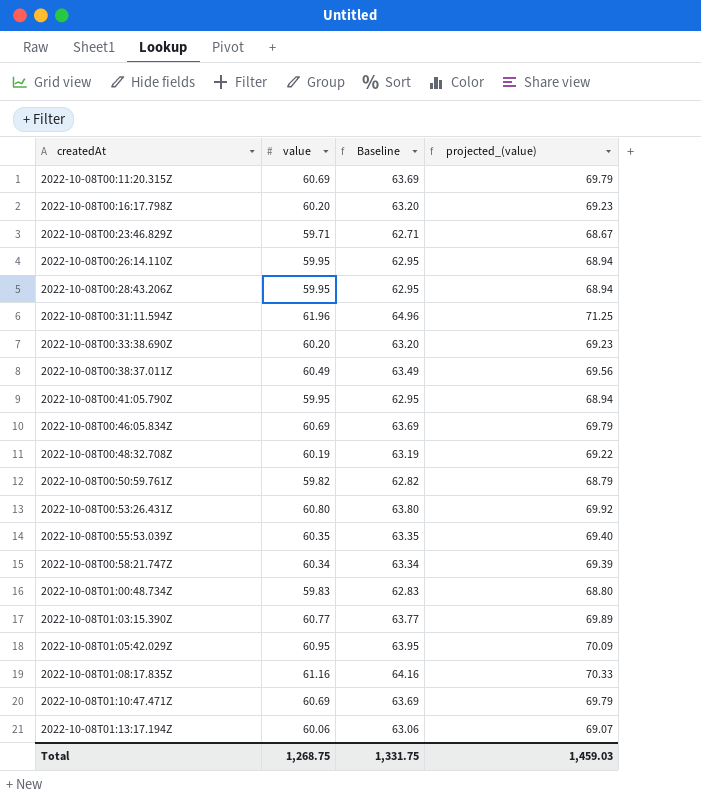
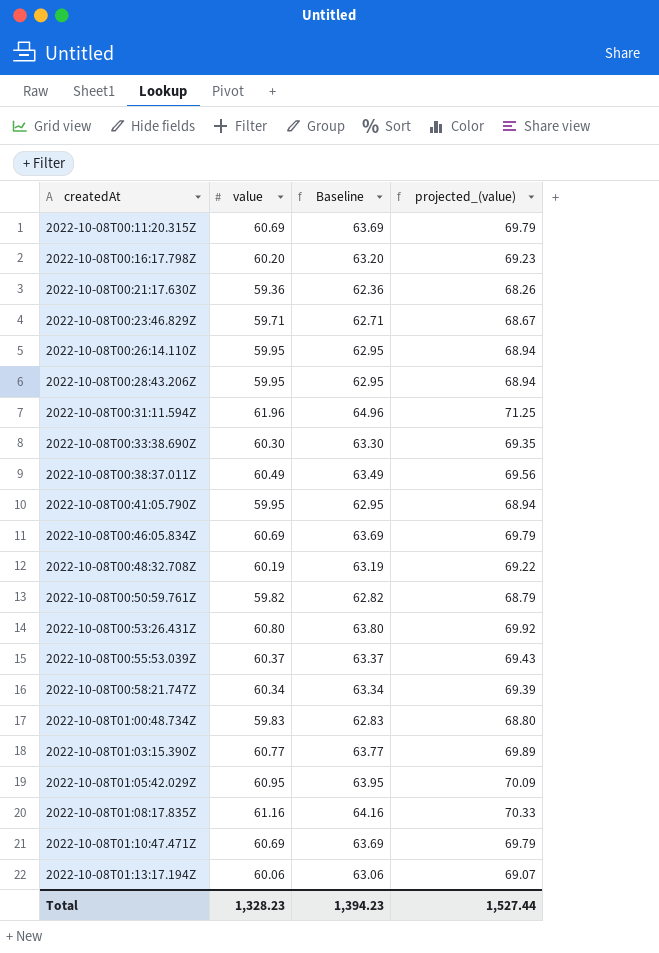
row 2022-10-08T00:21:17.630Z: none -> 59.36 | 62.36 | 68.26
2022-10-08T00:33:38.690Z | value: 60.20 -> 60.30
2022-10-08T00:33:38.690Z | Baseline: 63.20 -> 63.30
2022-10-08T00:33:38.690Z | projected_(value): 69.23 -> 69.35
2022-10-08T00:55:53.039Z | value: 60.35 -> 60.37
2022-10-08T00:55:53.039Z | Baseline: 63.35 -> 63.37
2022-10-08T00:55:53.039Z | projected_(value): 69.40 -> 69.43
Total | value: 1,268.75 -> 1,328.23
Total | Baseline: 1,331.75 -> 1,394.23
Total | projected_(value): 1,459.03 -> 1,527.44

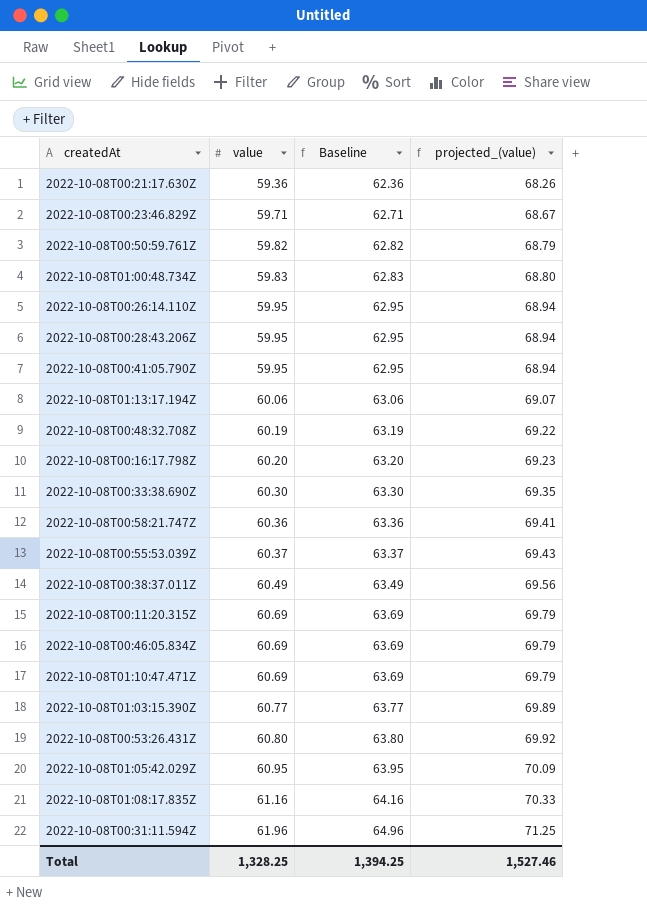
row order: createdAt ascending -> value ascending
2022-10-08T00:58:21.747Z | value: 60.34 -> 60.36
2022-10-08T00:58:21.747Z | Baseline: 63.34 -> 63.36
2022-10-08T00:58:21.747Z | projected_(value): 69.39 -> 69.41
Total | value: 1,328.23 -> 1,328.25
Total | Baseline: 1,394.23 -> 1,394.25
Total | projected_(value): 1,527.44 -> 1,527.46

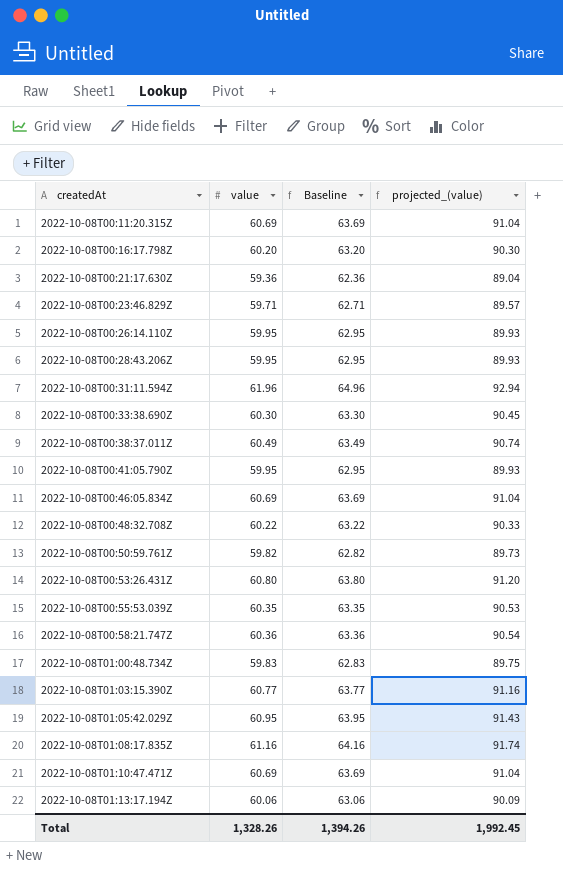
row order: value ascending -> createdAt ascending
column projected_(value) | formula: [value] * 1.15 -> [value] * 1.5
2022-10-08T00:48:32.708Z | value: 60.19 -> 60.22
2022-10-08T00:48:32.708Z | Baseline: 63.19 -> 63.22
2022-10-08T00:55:53.039Z | value: 60.37 -> 60.35
2022-10-08T00:55:53.039Z | Baseline: 63.37 -> 63.35
Total | value: 1,328.25 -> 1,328.26
Total | Baseline: 1,394.25 -> 1,394.26
Total | projected_(value): 1,527.46 -> 1,992.45

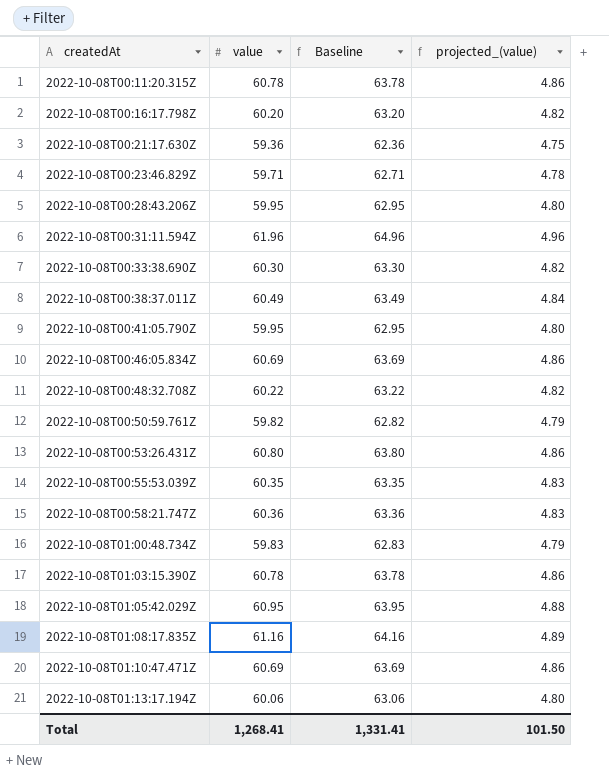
column projected_(value) | formula: [value] * 1.5 -> [value] * 0.08
row 2022-10-08T00:26:14.110Z: 59.95 | 62.95 | 89.93 -> none
2022-10-08T00:11:20.315Z | value: 60.69 -> 60.78
2022-10-08T00:11:20.315Z | Baseline: 63.69 -> 63.78
2022-10-08T01:03:15.390Z | value: 60.77 -> 60.78
2022-10-08T01:03:15.390Z | Baseline: 63.77 -> 63.78
Total | value: 1,328.26 -> 1,268.41
Total | Baseline: 1,394.26 -> 1,331.41
Total | projected_(value): 1,992.45 -> 101.50

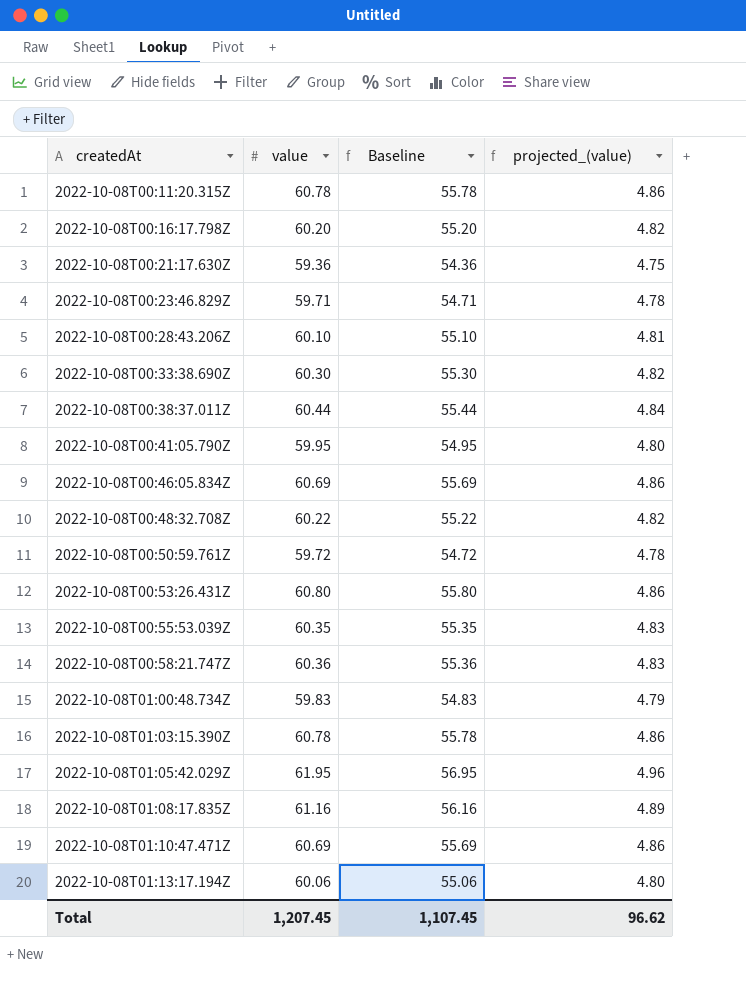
column Baseline | formula: [value] + 3 -> [value] - 5
row 2022-10-08T00:31:11.594Z: 61.96 | 64.96 | 4.96 -> none
2022-10-08T00:28:43.206Z | value: 59.95 -> 60.10
2022-10-08T00:28:43.206Z | projected_(value): 4.80 -> 4.81
2022-10-08T00:38:37.011Z | value: 60.49 -> 60.44
2022-10-08T00:50:59.761Z | value: 59.82 -> 59.72
2022-10-08T00:50:59.761Z | projected_(value): 4.79 -> 4.78
2022-10-08T01:05:42.029Z | value: 60.95 -> 61.95
2022-10-08T01:05:42.029Z | projected_(value): 4.88 -> 4.96
Total | value: 1,268.41 -> 1,207.45
Total | Baseline: 1,331.41 -> 1,107.45
Total | projected_(value): 101.50 -> 96.62

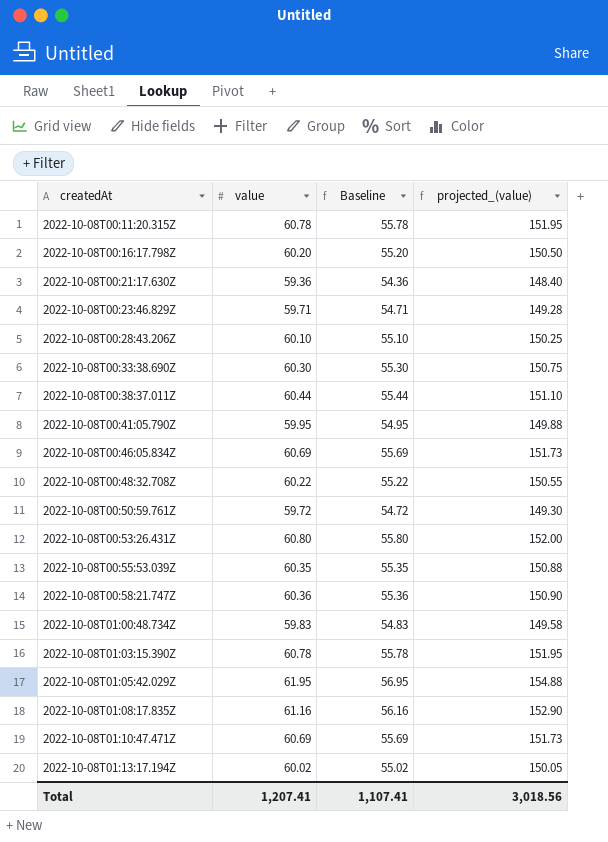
column projected_(value) | formula: [value] * 0.08 -> [value] * 2.5
2022-10-08T01:13:17.194Z | value: 60.06 -> 60.02
2022-10-08T01:13:17.194Z | Baseline: 55.06 -> 55.02
Total | value: 1,207.45 -> 1,207.41
Total | Baseline: 1,107.45 -> 1,107.41
Total | projected_(value): 96.62 -> 3,018.56

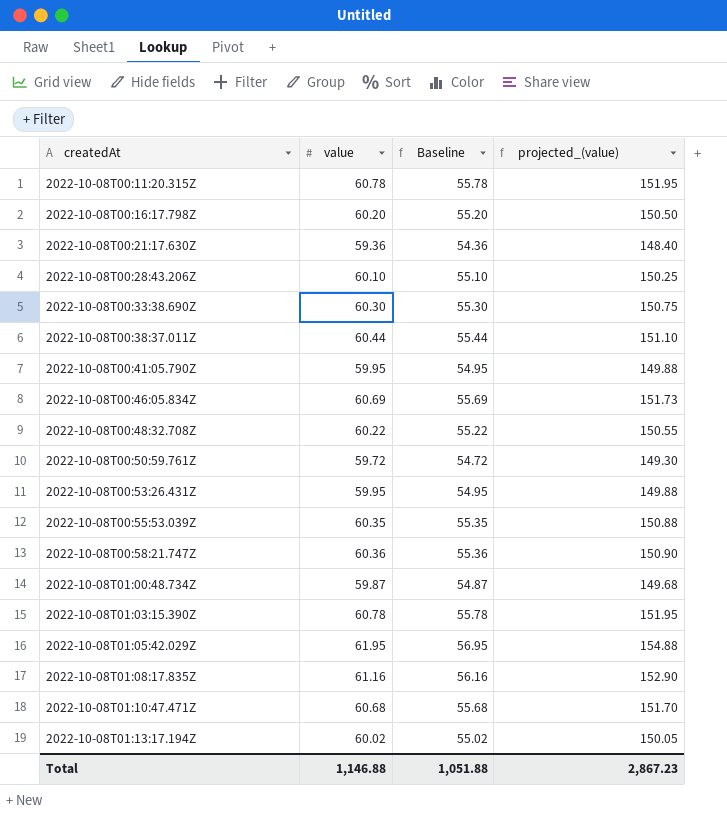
row 2022-10-08T00:23:46.829Z: 59.71 | 54.71 | 149.28 -> none
2022-10-08T00:53:26.431Z | value: 60.80 -> 59.95
2022-10-08T00:53:26.431Z | Baseline: 55.80 -> 54.95
2022-10-08T00:53:26.431Z | projected_(value): 152.00 -> 149.88
2022-10-08T01:00:48.734Z | value: 59.83 -> 59.87
2022-10-08T01:00:48.734Z | Baseline: 54.83 -> 54.87
2022-10-08T01:00:48.734Z | projected_(value): 149.58 -> 149.68
2022-10-08T01:10:47.471Z | value: 60.69 -> 60.68
2022-10-08T01:10:47.471Z | Baseline: 55.69 -> 55.68
2022-10-08T01:10:47.471Z | projected_(value): 151.73 -> 151.70
Total | value: 1,207.41 -> 1,146.88
Total | Baseline: 1,107.41 -> 1,051.88
Total | projected_(value): 3,018.56 -> 2,867.23

